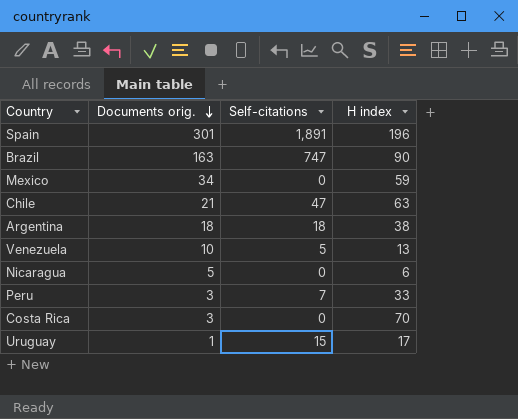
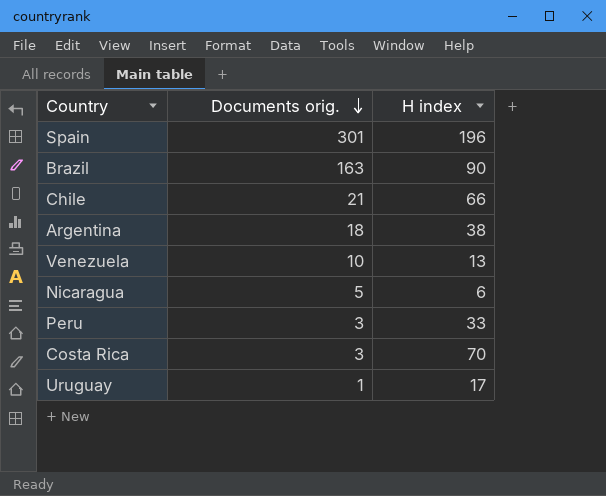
column Self-citations | position: 3 -> none
row Mexico: 34 | 0 | 59 -> none
Chile | H index: 63 -> 66

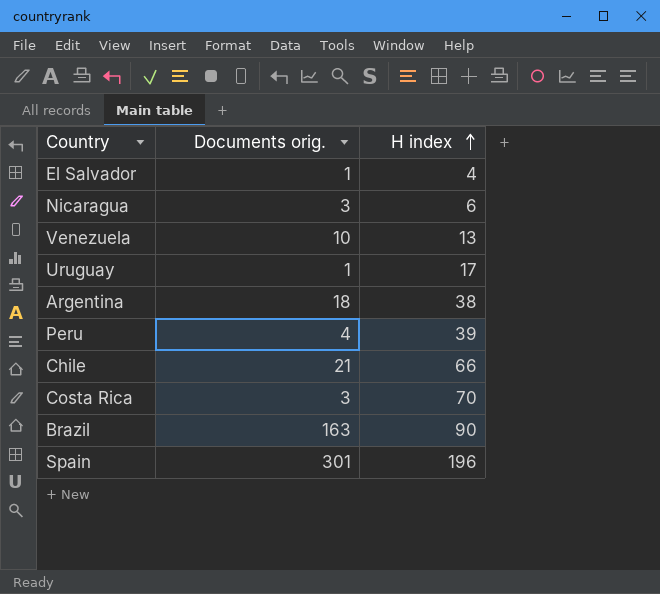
row order: Documents orig. descending -> H index ascending
row El Salvador: none -> 1 | 4
Nicaragua | Documents orig.: 5 -> 3
Peru | Documents orig.: 3 -> 4
Peru | H index: 33 -> 39

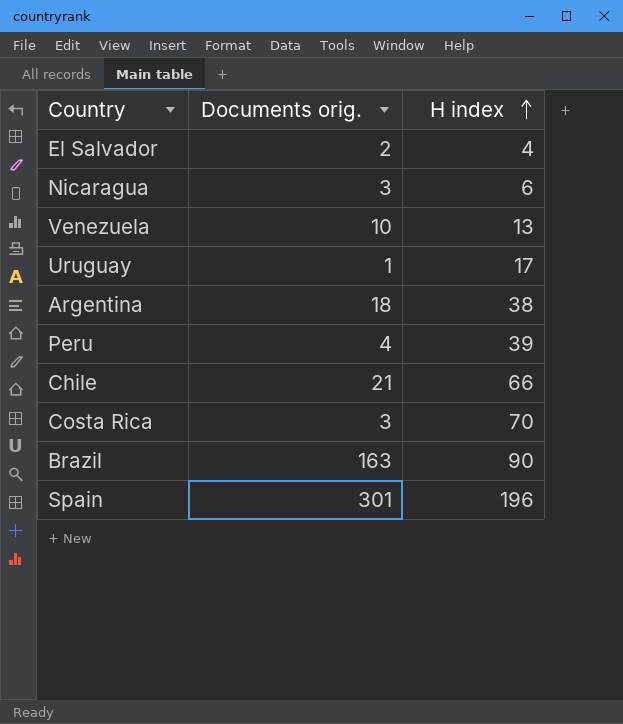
El Salvador | Documents orig.: 1 -> 2

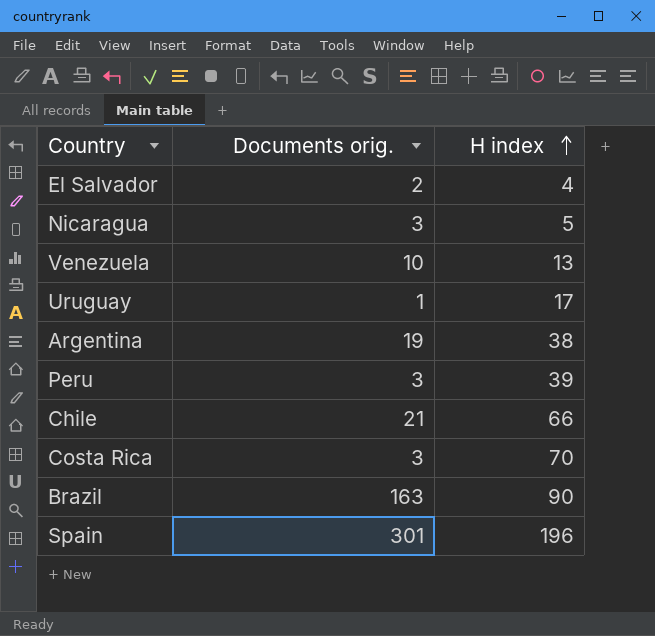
Nicaragua | H index: 6 -> 5
Argentina | Documents orig.: 18 -> 19
Peru | Documents orig.: 4 -> 3

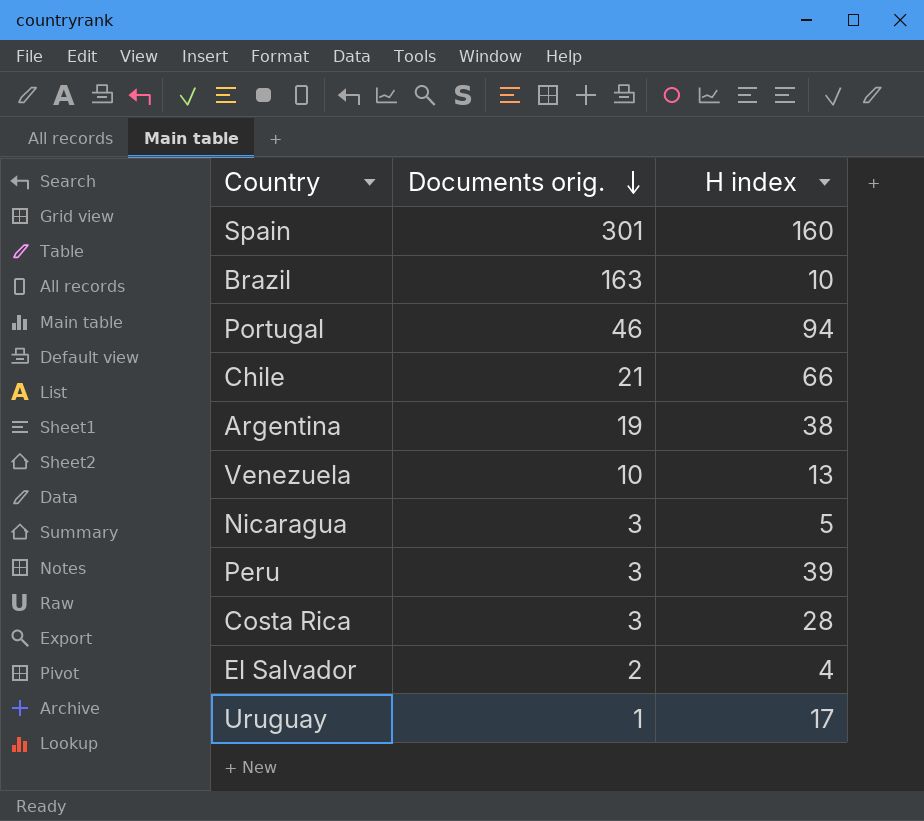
row order: H index ascending -> Documents orig. descending
Spain | H index: 196 -> 160
Brazil | H index: 90 -> 10
row Portugal: none -> 46 | 94
Costa Rica | H index: 70 -> 28

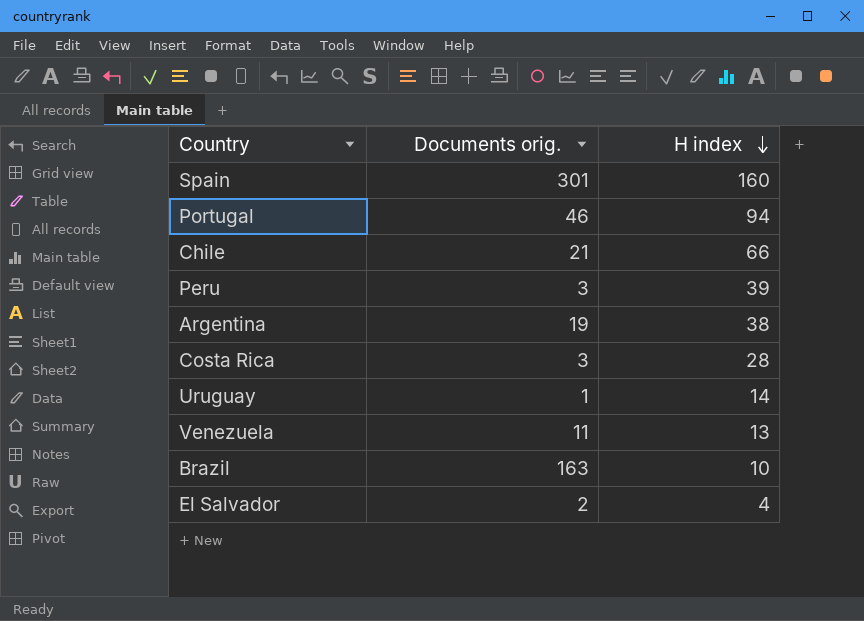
row order: Documents orig. descending -> H index descending
row Nicaragua: 3 | 5 -> none
Uruguay | H index: 17 -> 14
Venezuela | Documents orig.: 10 -> 11

